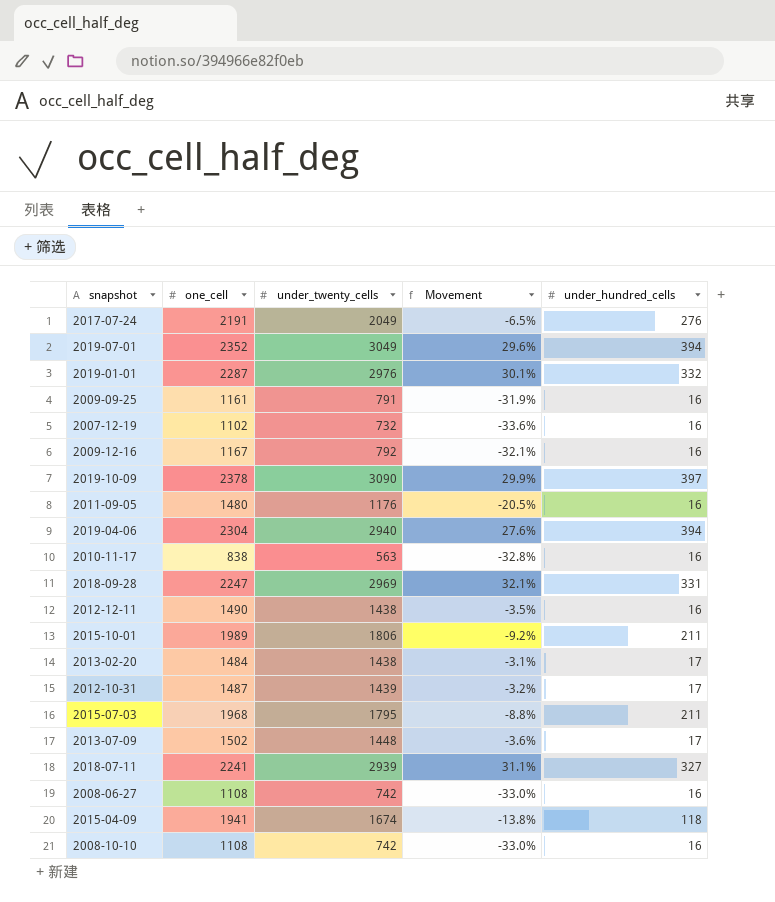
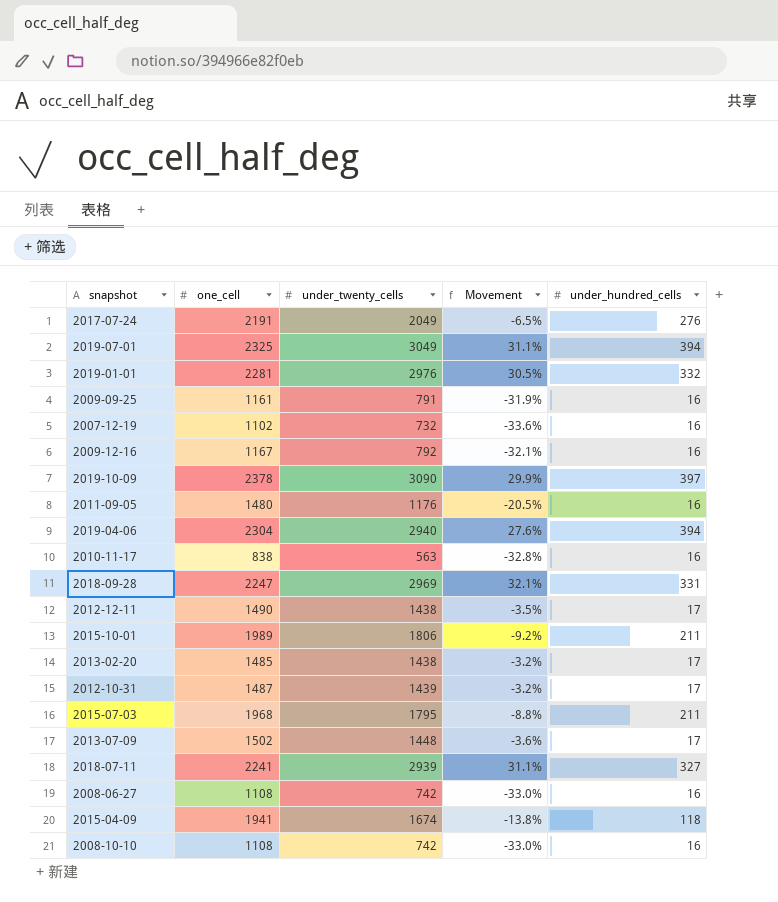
2019-07-01 | one_cell: 2352 -> 2325
2019-07-01 | Movement: 29.6% -> 31.1%
2019-01-01 | one_cell: 2287 -> 2281
2019-01-01 | Movement: 30.1% -> 30.5%
2012-12-11 | under_hundred_cells: 16 -> 17
2013-02-20 | one_cell: 1484 -> 1485
2013-02-20 | Movement: -3.1% -> -3.2%

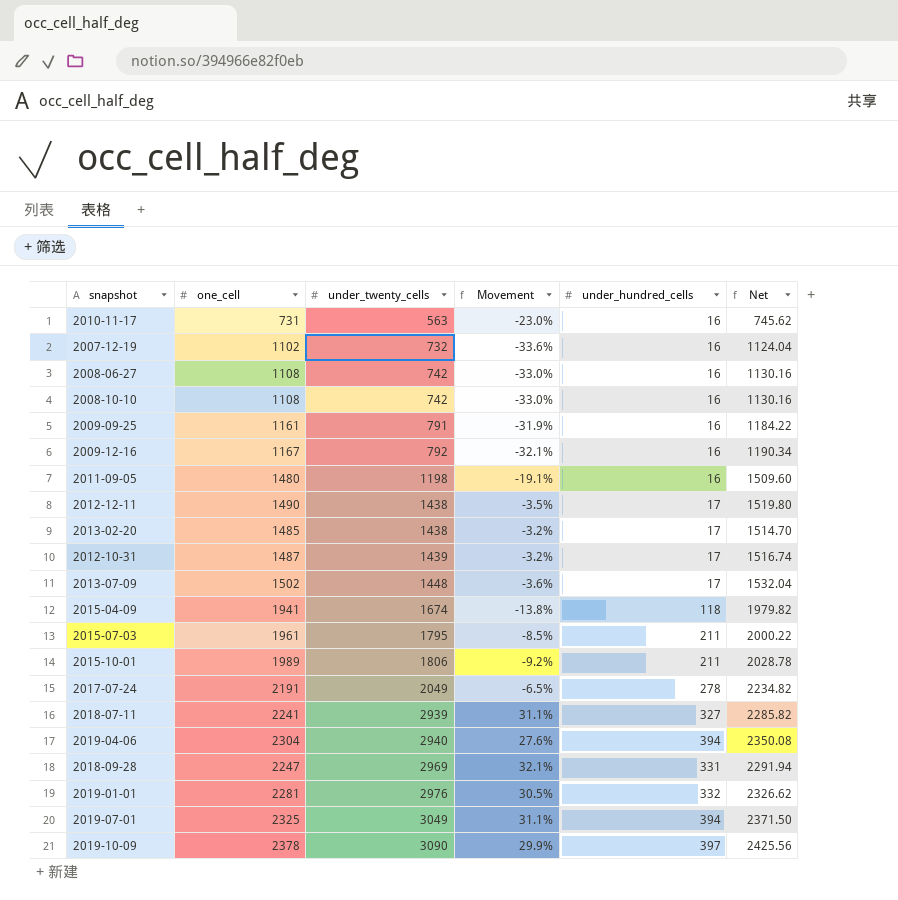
row order: none -> under_twenty_cells ascending
column Net | formula: none -> [one_cell] * 1.02
2010-11-17 | one_cell: 838 -> 731
2010-11-17 | Movement: -32.8% -> -23.0%
2011-09-05 | under_twenty_cells: 1176 -> 1198
2011-09-05 | Movement: -20.5% -> -19.1%
2015-07-03 | one_cell: 1968 -> 1961
2015-07-03 | Movement: -8.8% -> -8.5%
2017-07-24 | under_hundred_cells: 276 -> 278

